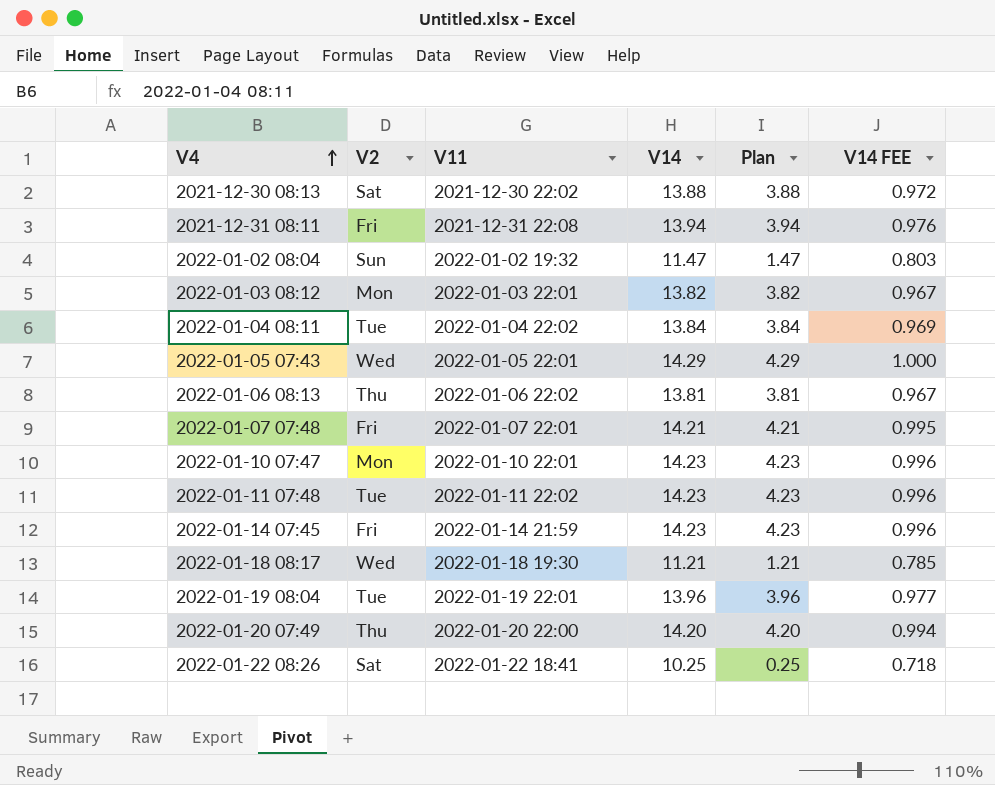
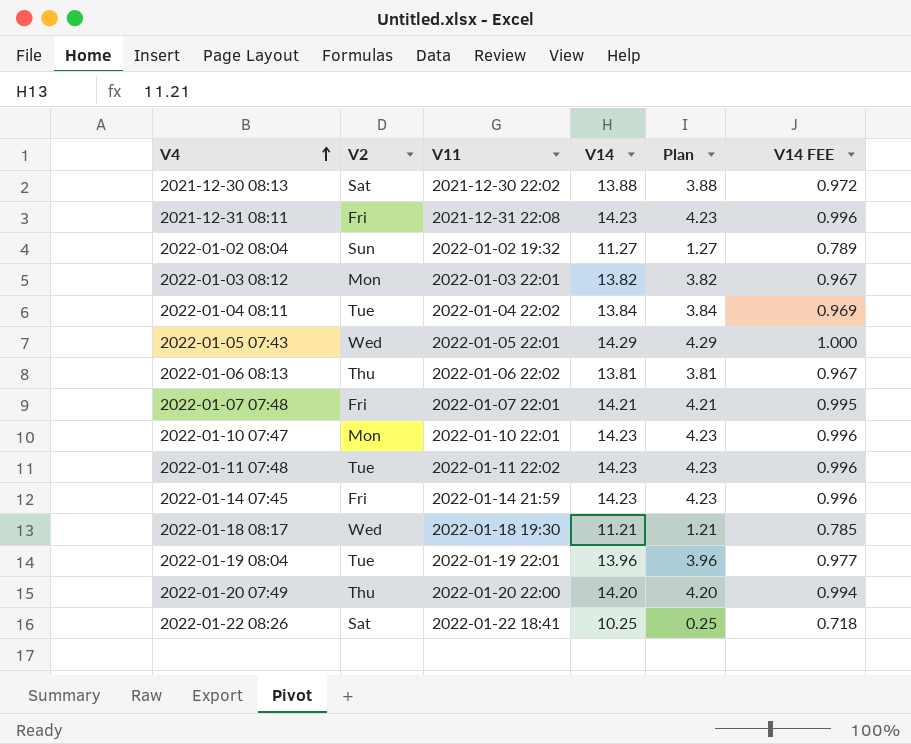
2021-12-31 08:11 | V14: 13.94 -> 14.23
2021-12-31 08:11 | Plan: 3.94 -> 4.23
2021-12-31 08:11 | V14 FEE: 0.976 -> 0.996
2022-01-02 08:04 | V14: 11.47 -> 11.27
2022-01-02 08:04 | Plan: 1.47 -> 1.27
2022-01-02 08:04 | V14 FEE: 0.803 -> 0.789

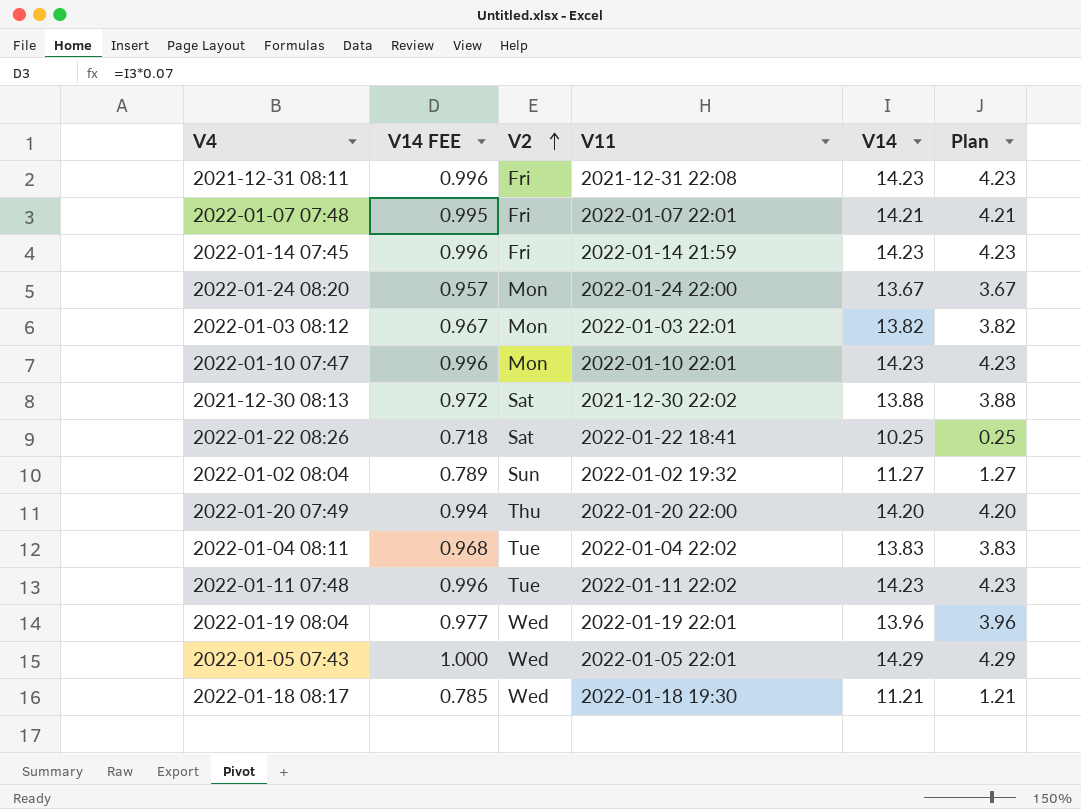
row order: V4 ascending -> V2 ascending
column V14 FEE | position: 6 -> 2
row 2022-01-06 08:13: Thu | 2022-01-06 22:02 | 13.81 | 3.81 | 0.967 -> none
row 2022-01-24 08:20: none -> 0.957 | Mon | 2022-01-24 22:00 | 13.67 | 3.67
2022-01-04 08:11 | V14 FEE: 0.969 -> 0.968
2022-01-04 08:11 | V14: 13.84 -> 13.83
2022-01-04 08:11 | Plan: 3.84 -> 3.83
2022-01-19 08:04 | V2: Tue -> Wed

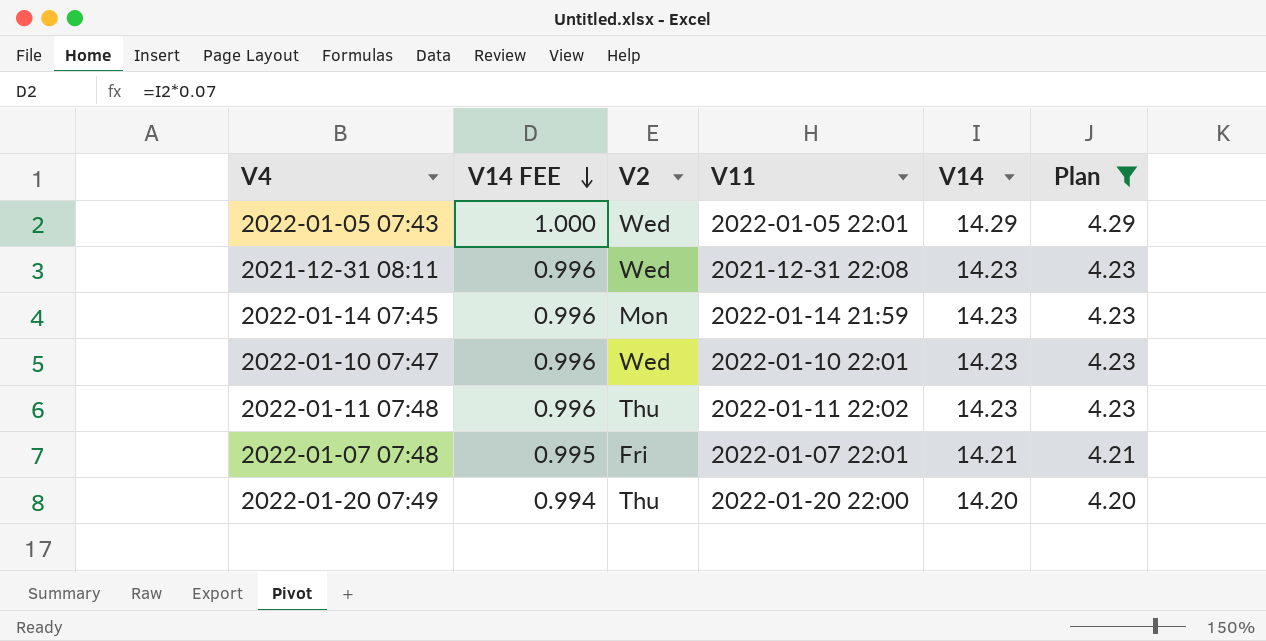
filter: none -> Plan >= 4.20
row order: V2 ascending -> V14 FEE descending
2021-12-31 08:11 | V2: Fri -> Wed
2022-01-14 07:45 | V2: Fri -> Mon
2022-01-10 07:47 | V2: Mon -> Wed
2022-01-11 07:48 | V2: Tue -> Thu

